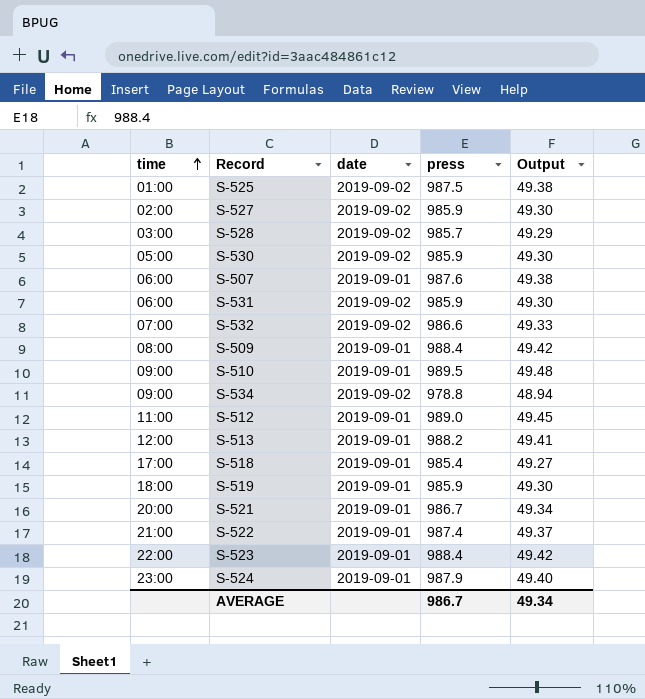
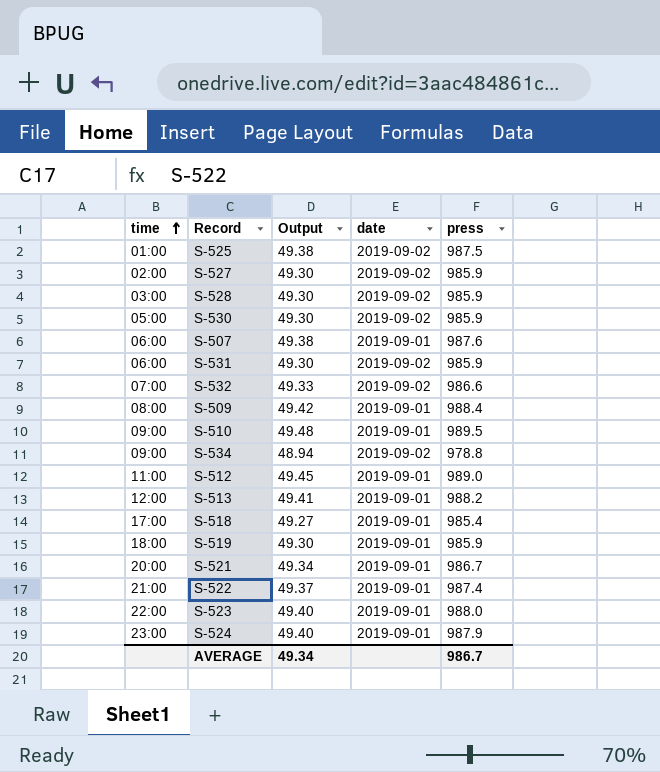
column Output | position: 5 -> 3
S-528 | Output: 49.29 -> 49.30
S-528 | press: 985.7 -> 985.9
S-523 | Output: 49.42 -> 49.40
S-523 | press: 988.4 -> 988.0

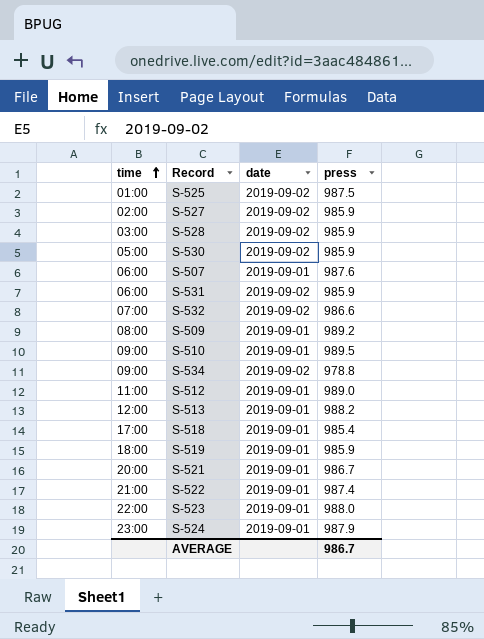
column Output | formula: [press] * 0.05 -> none
S-509 | press: 988.4 -> 989.2

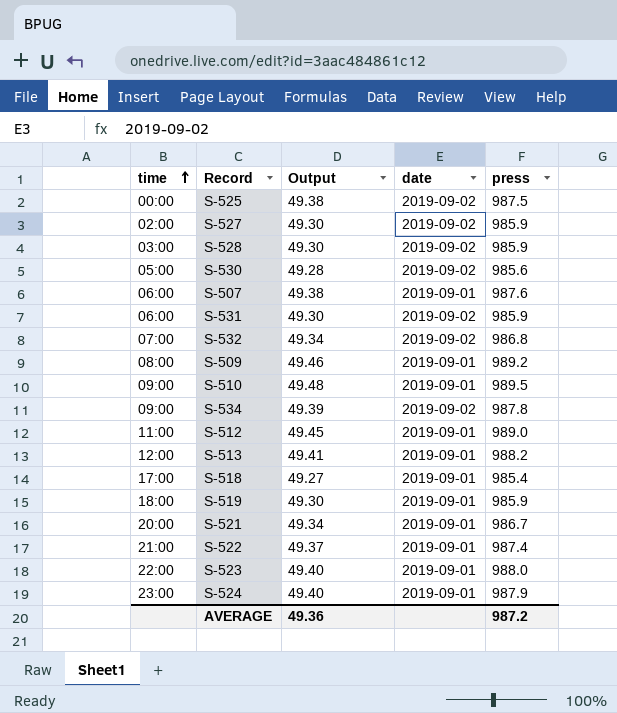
column Output | formula: none -> [press] * 0.05
S-525 | time: 01:00 -> 00:00
S-530 | press: 985.9 -> 985.6
S-532 | press: 986.6 -> 986.8
S-534 | press: 978.8 -> 987.8
AVERAGE | press: 986.7 -> 987.2

